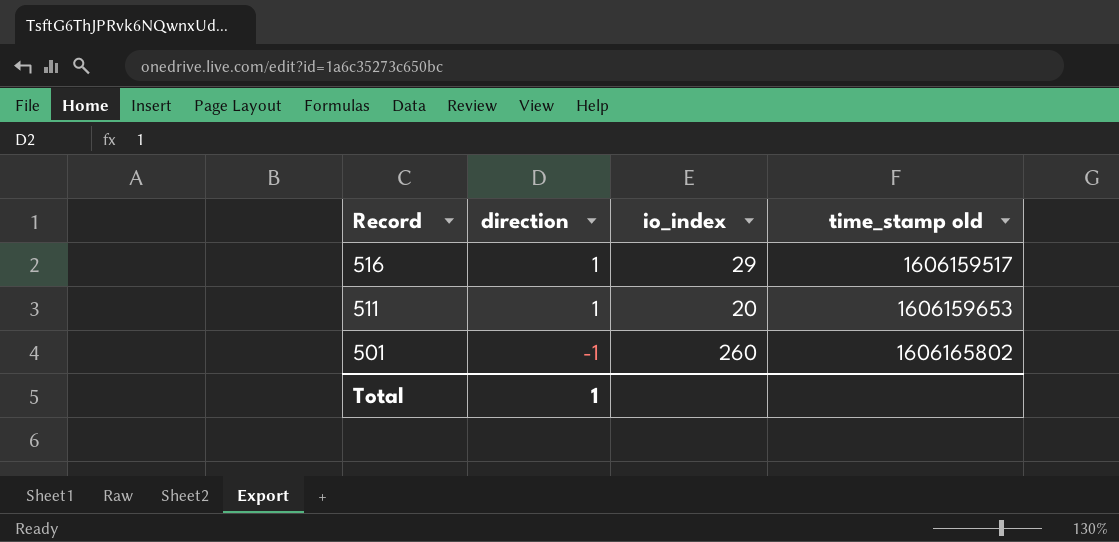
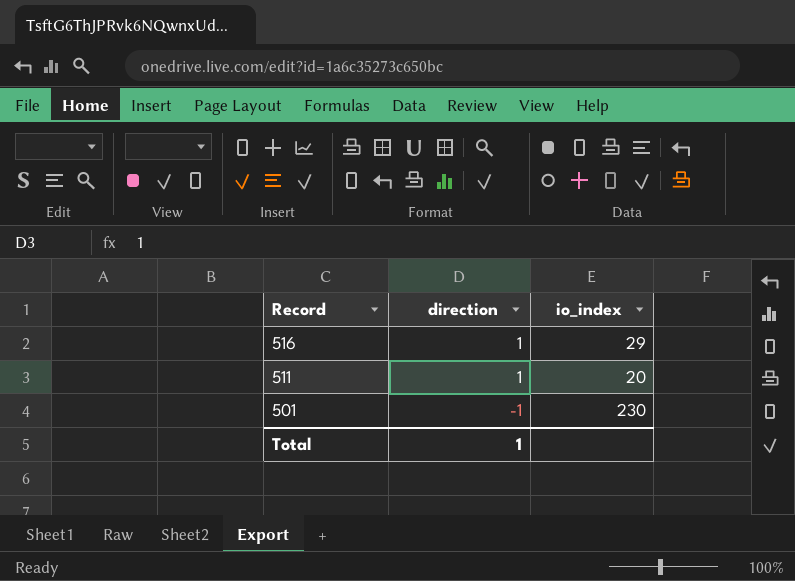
column time_stamp old | position: 4 -> none
501 | io_index: 260 -> 230

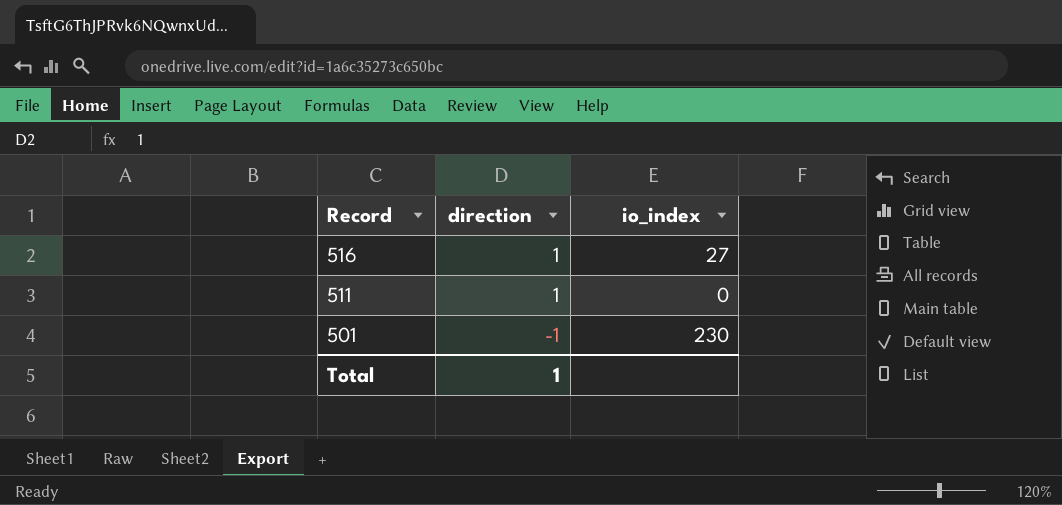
516 | io_index: 29 -> 27
511 | io_index: 20 -> 0

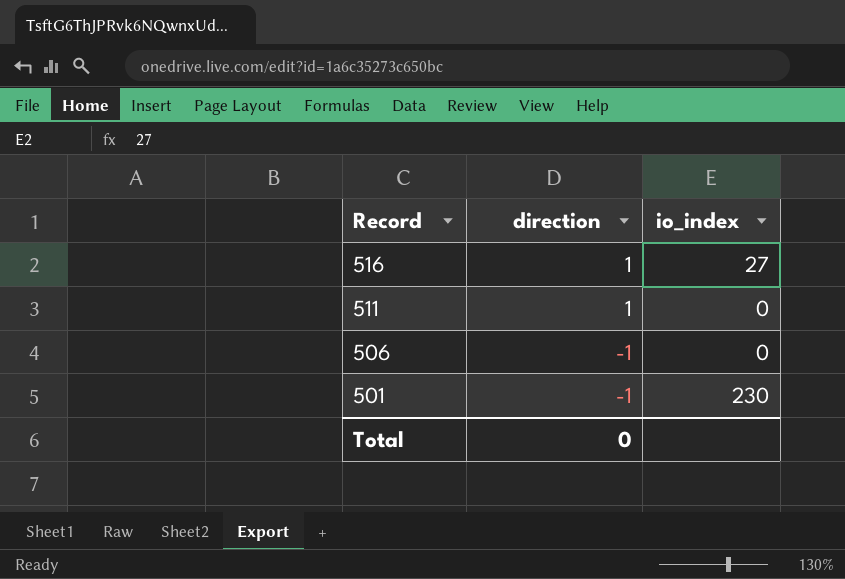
row 506: none -> -1 | 0
Total | direction: 1 -> 0

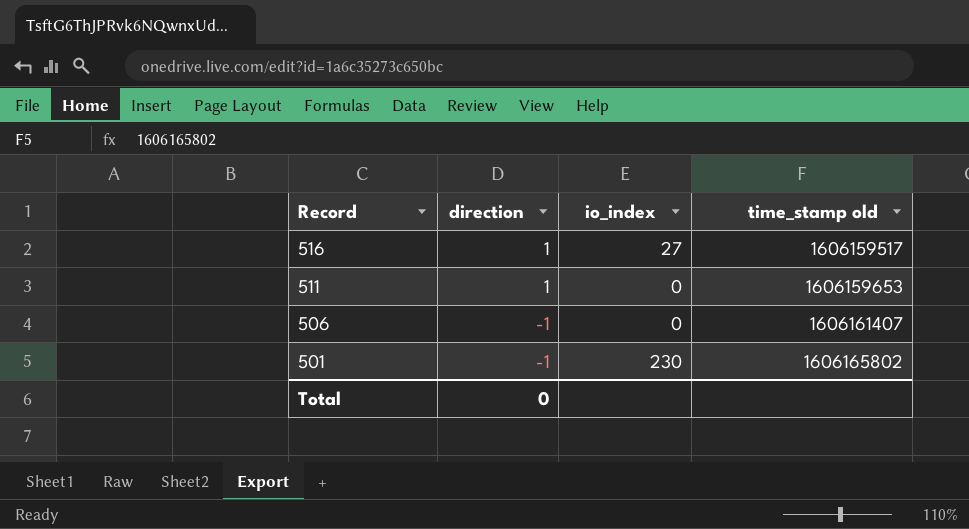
column time_stamp old | position: none -> 4

